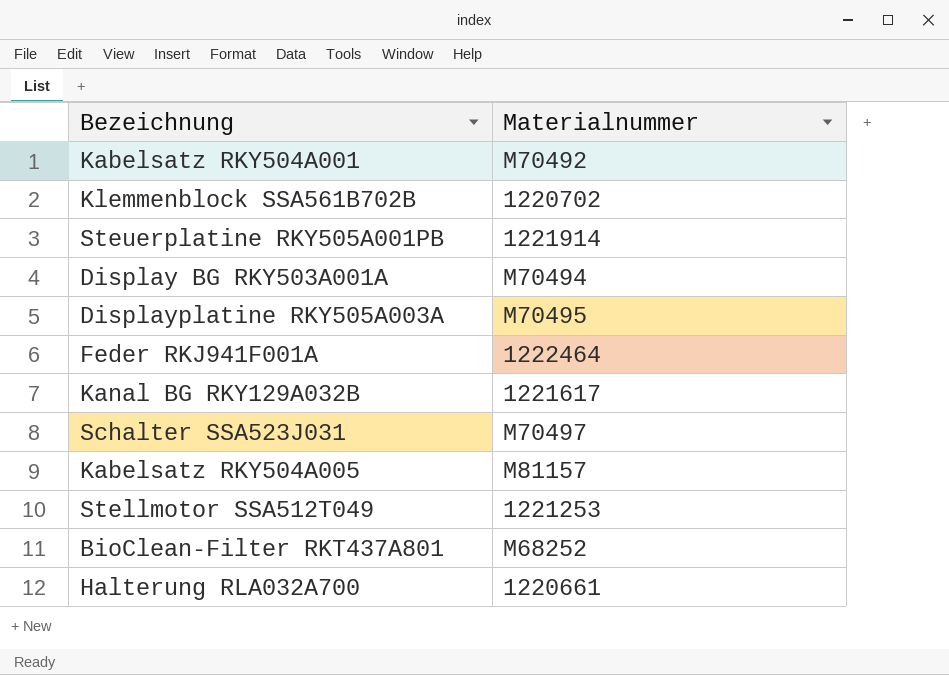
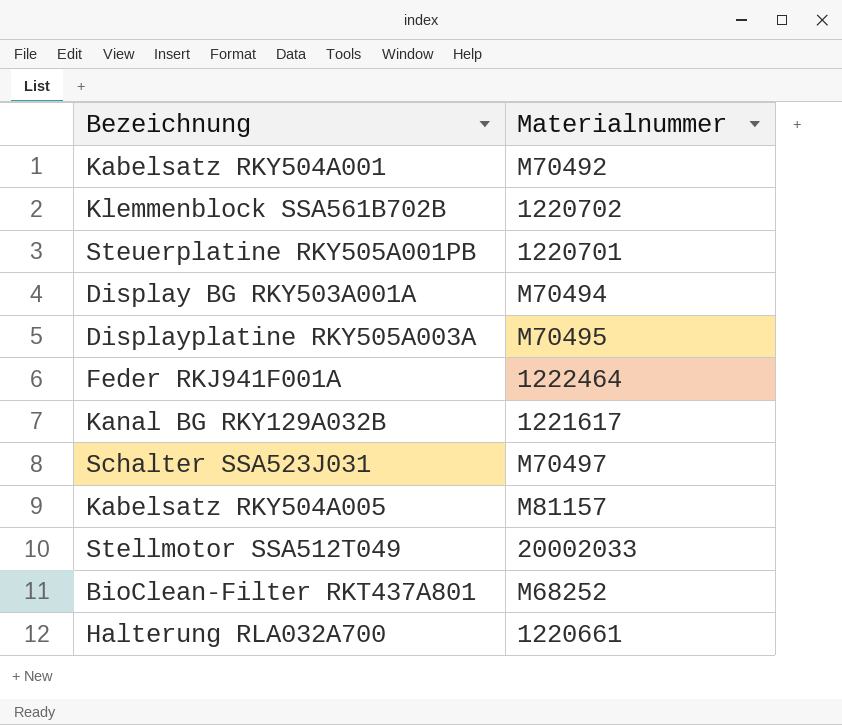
Steuerplatine RKY505A001PB | Materialnummer: 1221914 -> 1220701
Stellmotor SSA512T049 | Materialnummer: 1221253 -> 20002033

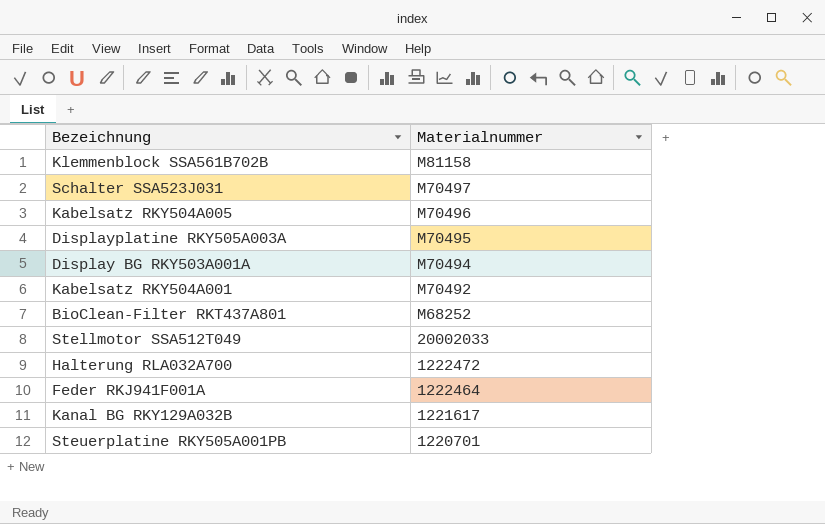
row order: none -> Materialnummer descending
Klemmenblock SSA561B702B | Materialnummer: 1220702 -> M81158
Kabelsatz RKY504A005 | Materialnummer: M81157 -> M70496
Halterung RLA032A700 | Materialnummer: 1220661 -> 1222472

